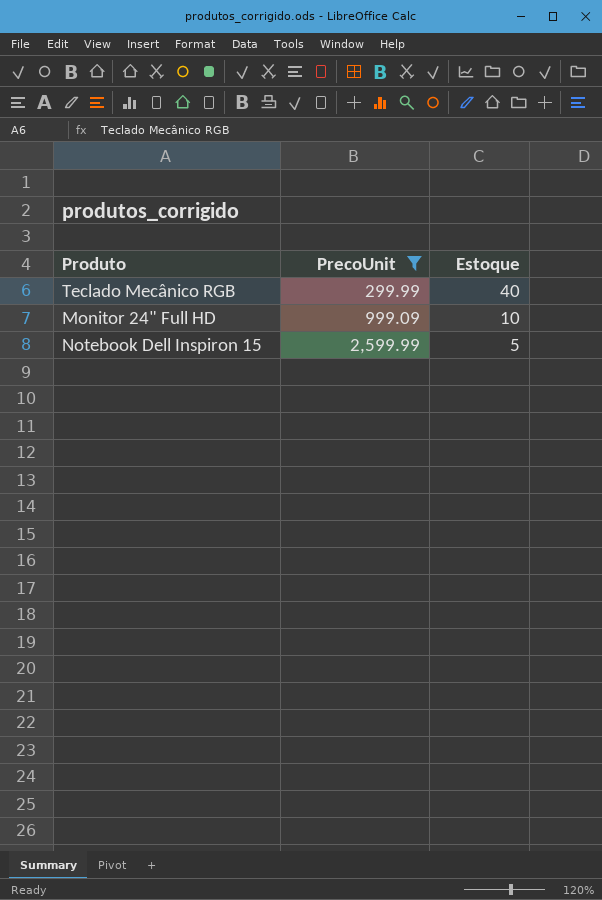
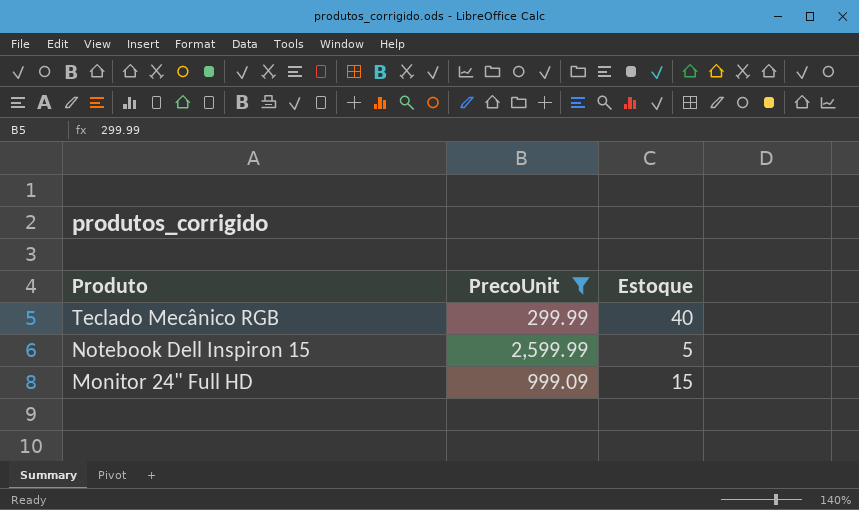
row order: PrecoUnit ascending -> Produto descending
Monitor 24" Full HD | Estoque: 10 -> 15

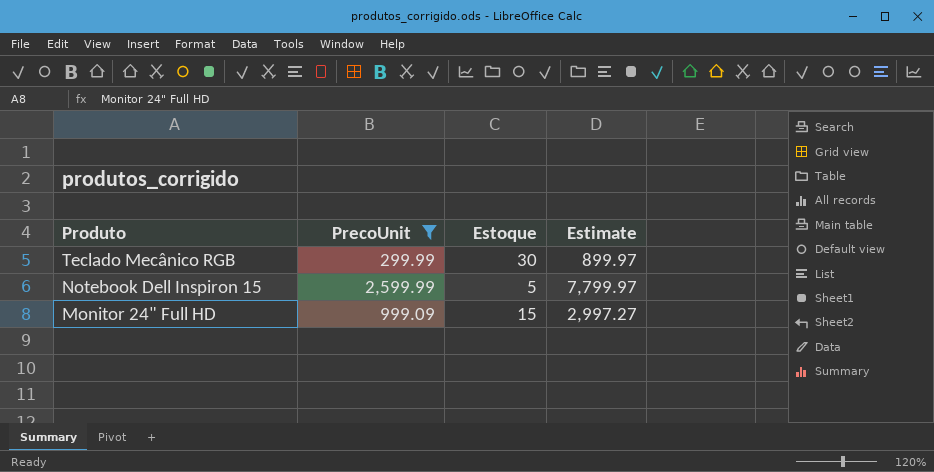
column Estimate | formula: none -> [PrecoUnit] * 3
Teclado Mecânico RGB | Estoque: 40 -> 30

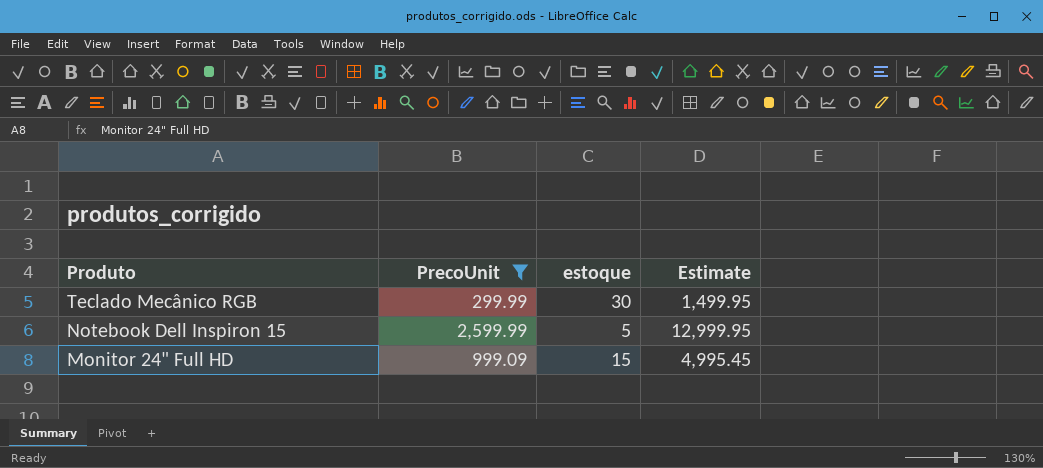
column name: Estoque -> estoque
column Estimate | formula: [PrecoUnit] * 3 -> [PrecoUnit] * 5

